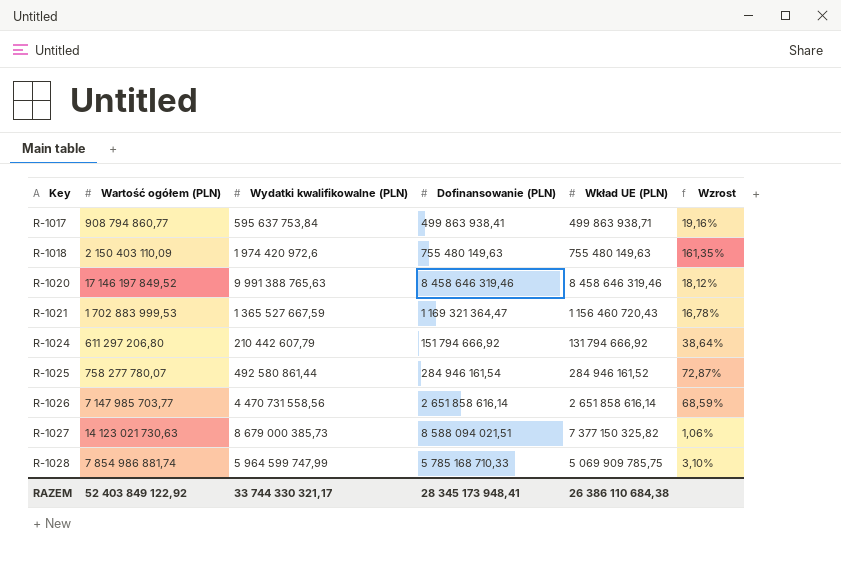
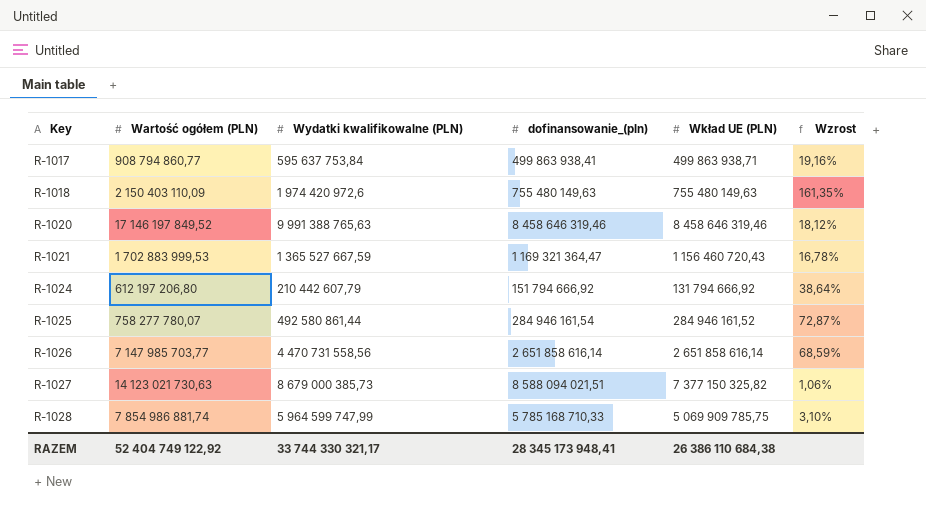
column name: Dofinansowanie (PLN) -> dofinansowanie_(pln)
R-1024 | Wartość ogółem (PLN): 611 297 206,80 -> 612 197 206,80
RAZEM | Wartość ogółem (PLN): 52 403 849 122,92 -> 52 404 749 122,92

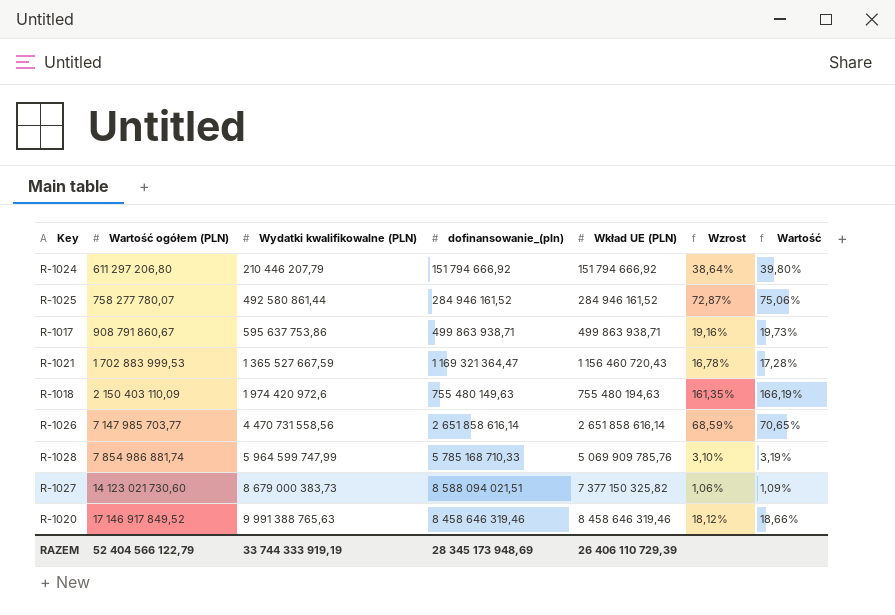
row order: Key ascending -> Wartość ogółem (PLN) ascending
column Wartość | formula: none -> [Wzrost] * 1,03
R-1024 | Wartość ogółem (PLN): 612 197 206,80 -> 611 297 206,80
R-1024 | Wydatki kwalifikowalne (PLN): 210 442 607,79 -> 210 446 207,79
R-1024 | Wkład UE (PLN): 131 794 666,92 -> 151 794 666,92
R-1025 | dofinansowanie_(pln): 284 946 161,54 -> 284 946 161,52
R-1017 | Wartość ogółem (PLN): 908 794 860,77 -> 908 791 860,67
R-1017 | Wydatki kwalifikowalne (PLN): 595 637 753,84 -> 595 637 753,86
R-1017 | dofinansowanie_(pln): 499 863 938,41 -> 499 863 938,71
R-1018 | Wkład UE (PLN): 755 480 149,63 -> 755 480 194,63
R-1028 | Wkład UE (PLN): 5 069 909 785,75 -> 5 069 909 785,76
R-1027 | Wartość ogółem (PLN): 14 123 021 730,63 -> 14 123 021 730,60
R-1027 | Wydatki kwalifikowalne (PLN): 8 679 000 385,73 -> 8 679 000 383,73
R-1020 | Wartość ogółem (PLN): 17 146 197 849,52 -> 17 146 917 849,52
RAZEM | Wartość ogółem (PLN): 52 404 749 122,92 -> 52 404 566 122,79
RAZEM | Wydatki kwalifikowalne (PLN): 33 744 330 321,17 -> 33 744 333 919,19
RAZEM | dofinansowanie_(pln): 28 345 173 948,41 -> 28 345 173 948,69
RAZEM | Wkład UE (PLN): 26 386 110 684,38 -> 26 406 110 729,39

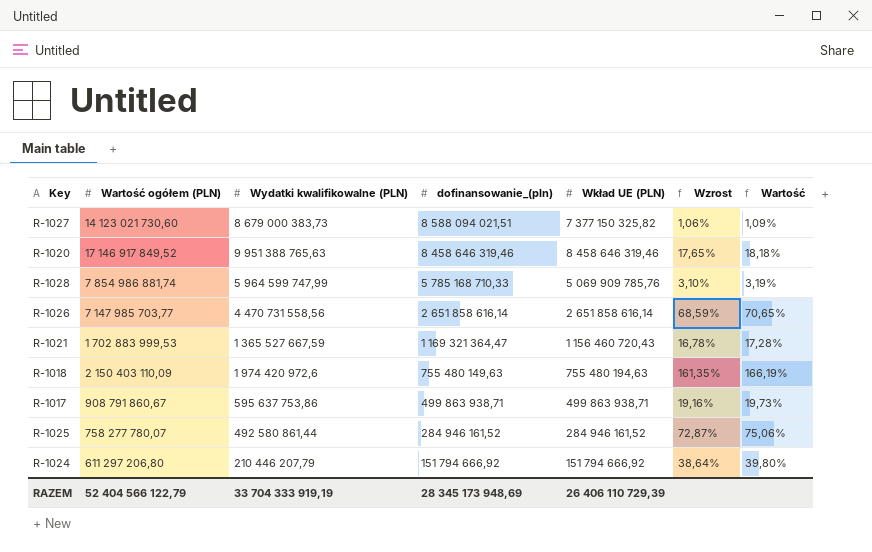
row order: Wartość ogółem (PLN) ascending -> dofinansowanie_(pln) descending
R-1020 | Wydatki kwalifikowalne (PLN): 9 991 388 765,63 -> 9 951 388 765,63
R-1020 | Wzrost: 18,12% -> 17,65%
R-1020 | Wartość: 18,66% -> 18,18%
RAZEM | Wydatki kwalifikowalne (PLN): 33 744 333 919,19 -> 33 704 333 919,19

